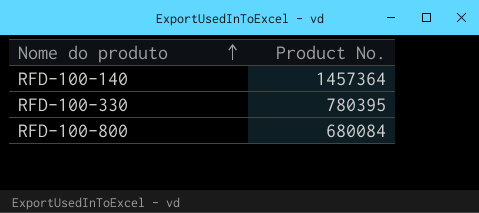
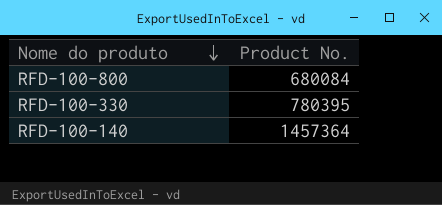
row order: Nome do produto ascending -> Nome do produto descending

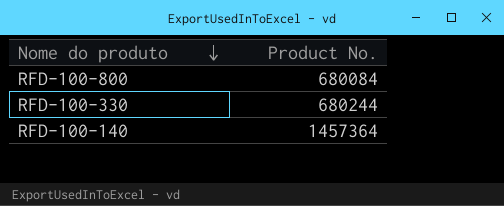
RFD-100-330 | Product No.: 780395 -> 680244

